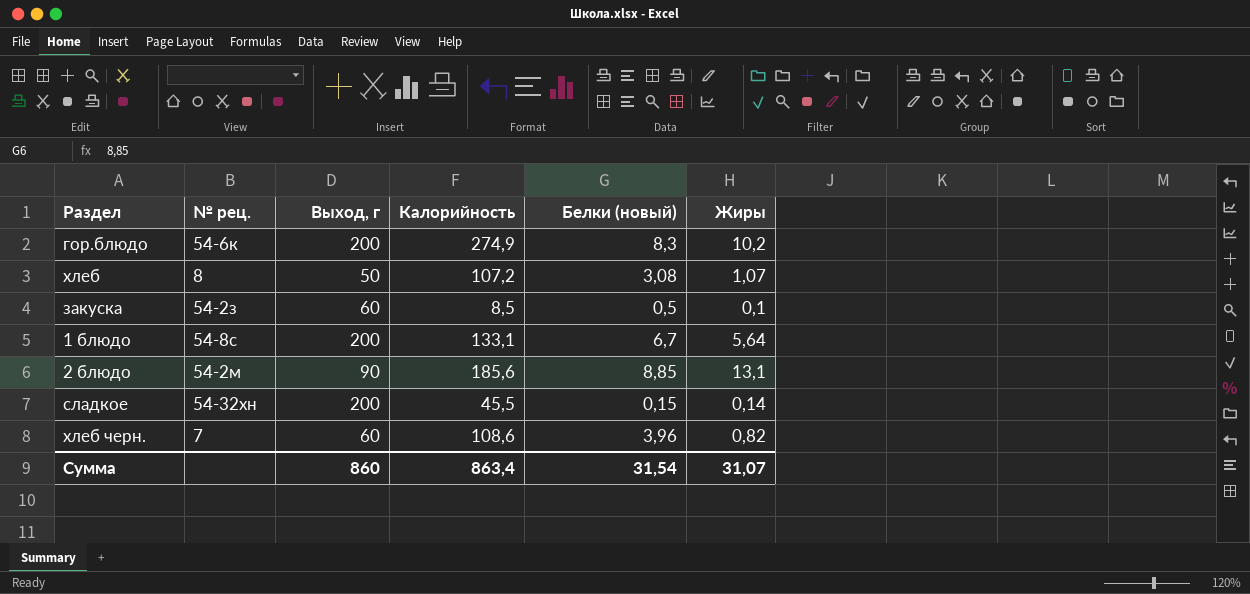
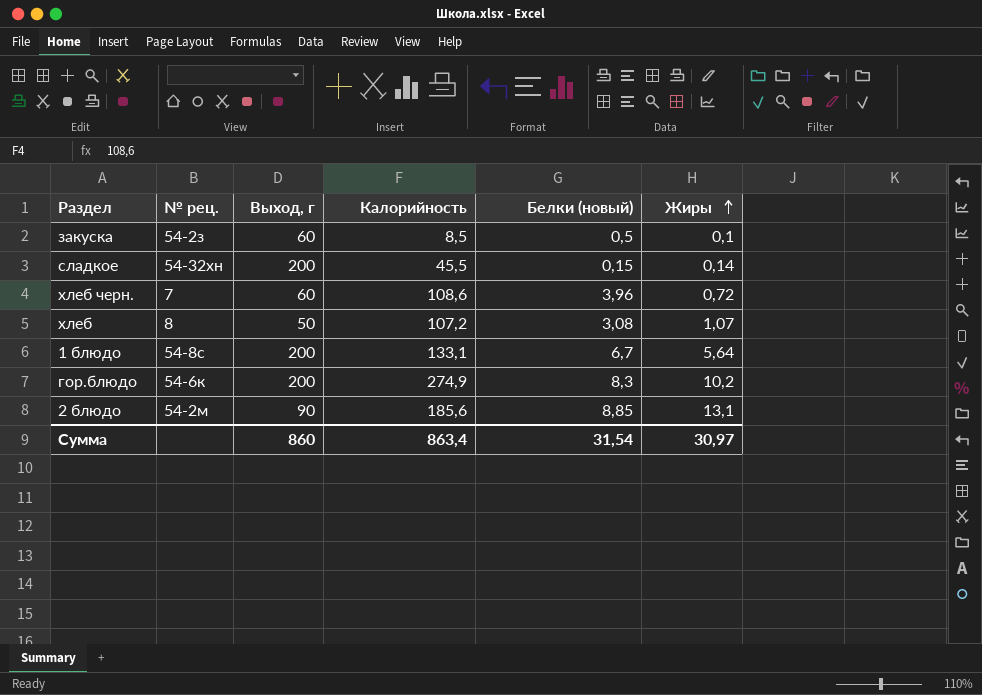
row order: none -> Жиры ascending
хлеб черн. | Жиры: 0,82 -> 0,72
Сумма | Жиры: 31,07 -> 30,97

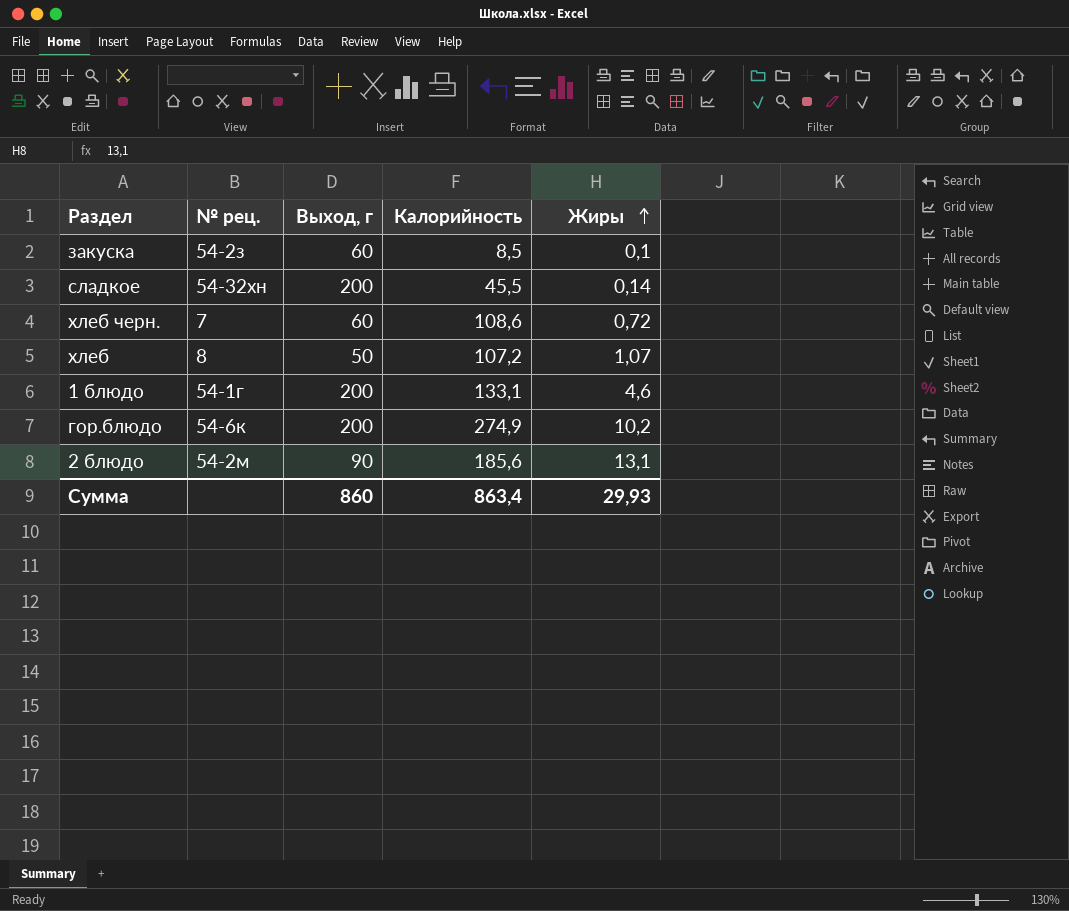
column Белки (новый) | position: 5 -> none
1 блюдо | № рец.: 54-8с -> 54-1г
1 блюдо | Жиры: 5,64 -> 4,6
Сумма | Жиры: 30,97 -> 29,93

